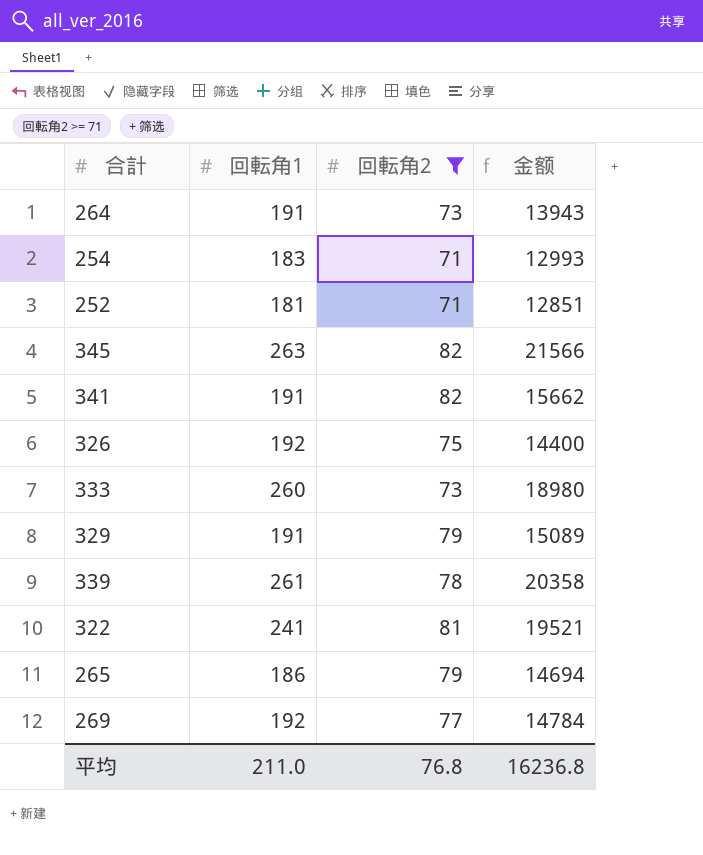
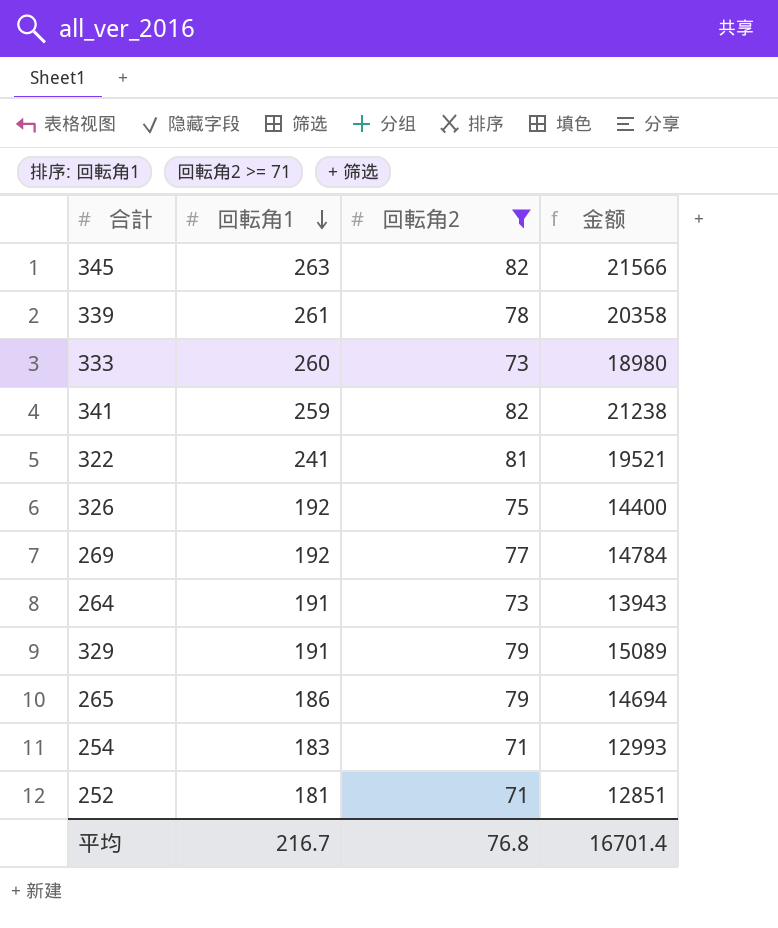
row order: none -> 回転角1 descending
341 | 回転角1: 191 -> 259
341 | 金额: 15662 -> 21238
平均 | 回転角1: 211.0 -> 216.7
平均 | 金额: 16236.8 -> 16701.4

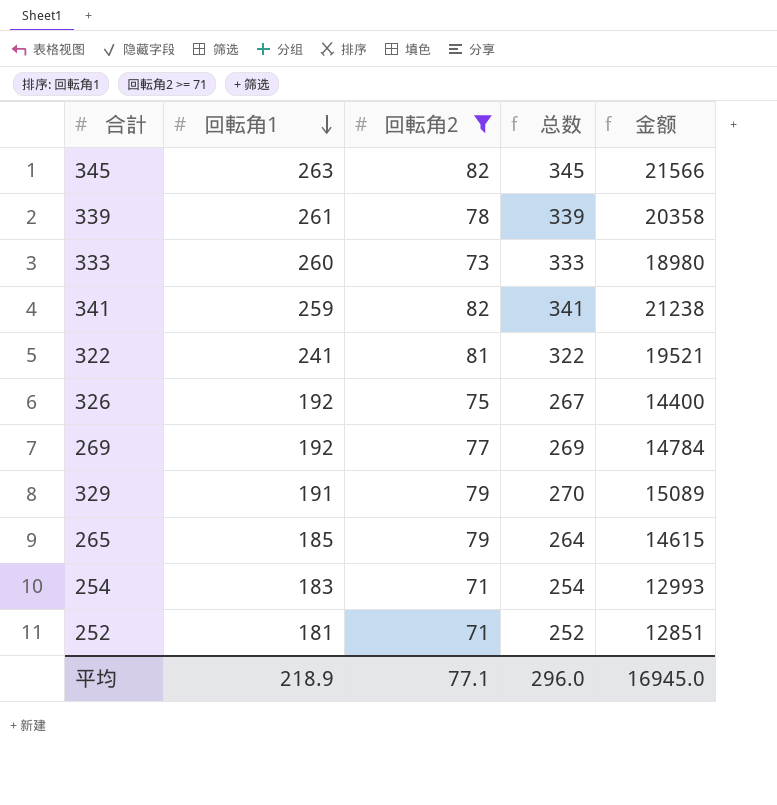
column 总数 | formula: none -> [回転角1] + [回転角2]
row 264: 191 | 73 | 13943 -> none
265 | 回転角1: 186 -> 185
265 | 金额: 14694 -> 14615
平均 | 回転角1: 216.7 -> 218.9
平均 | 回転角2: 76.8 -> 77.1
平均 | 金额: 16701.4 -> 16945.0

